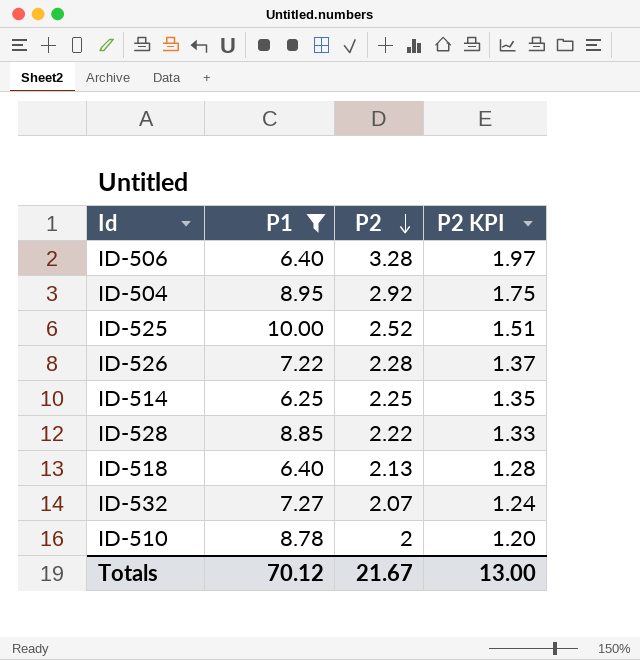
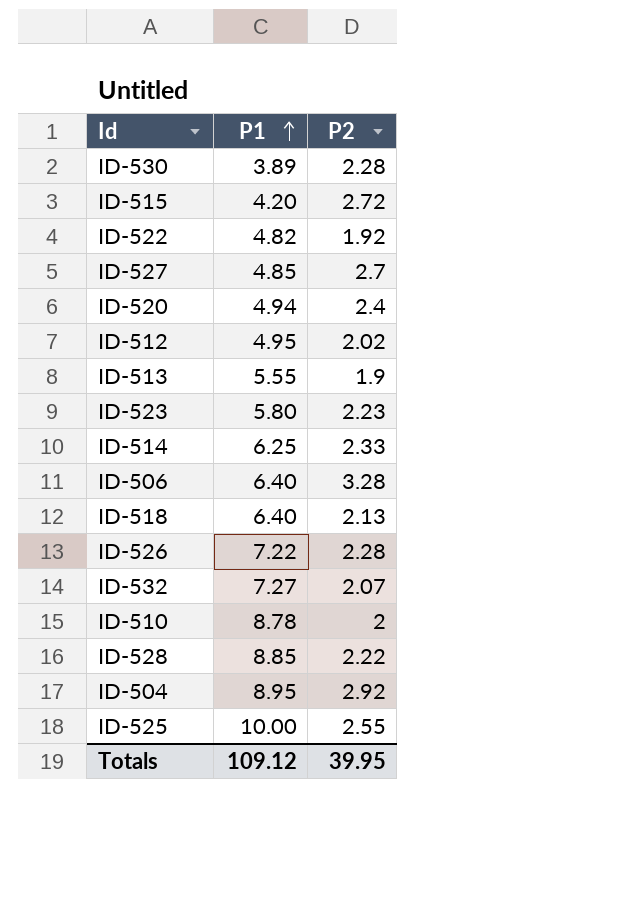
filter: P1 >= 6.25 -> none
row order: P2 descending -> P1 ascending
column P2 KPI | formula: [P2] * 0.6 -> none
ID-514 | P2: 2.25 -> 2.33
ID-525 | P2: 2.52 -> 2.55
Totals | P1: 70.12 -> 109.12
Totals | P2: 21.67 -> 39.95

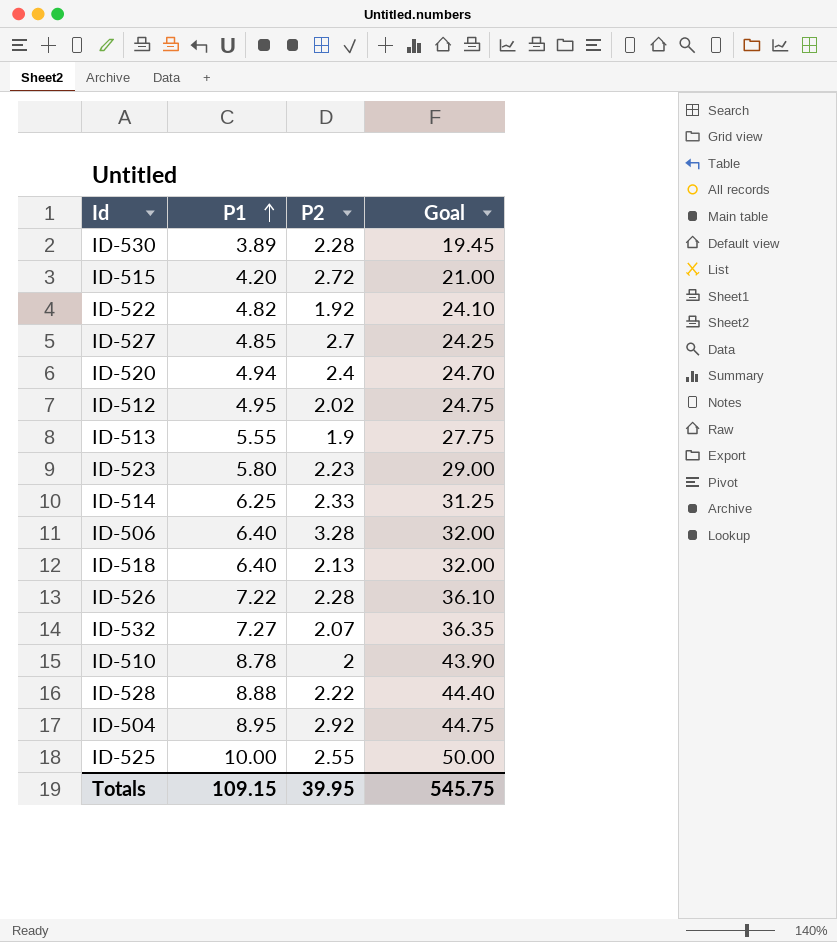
column Goal | formula: none -> [P1] * 5
ID-528 | P1: 8.85 -> 8.88
Totals | P1: 109.12 -> 109.15

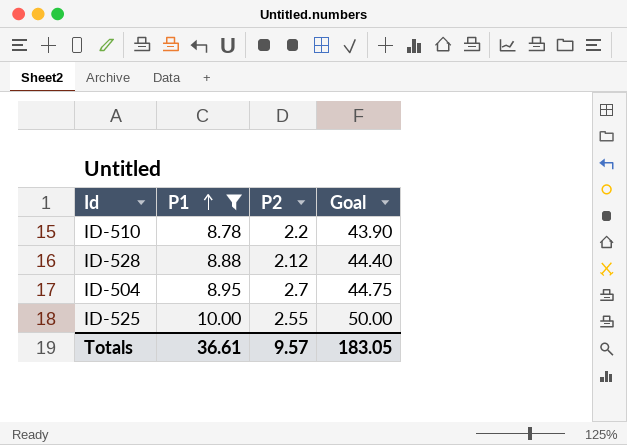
filter: none -> P1 >= 8.78
ID-510 | P2: 2 -> 2.2
ID-528 | P2: 2.22 -> 2.12
ID-504 | P2: 2.92 -> 2.7
Totals | P1: 109.15 -> 36.61
Totals | P2: 39.95 -> 9.57
Totals | Goal: 545.75 -> 183.05

